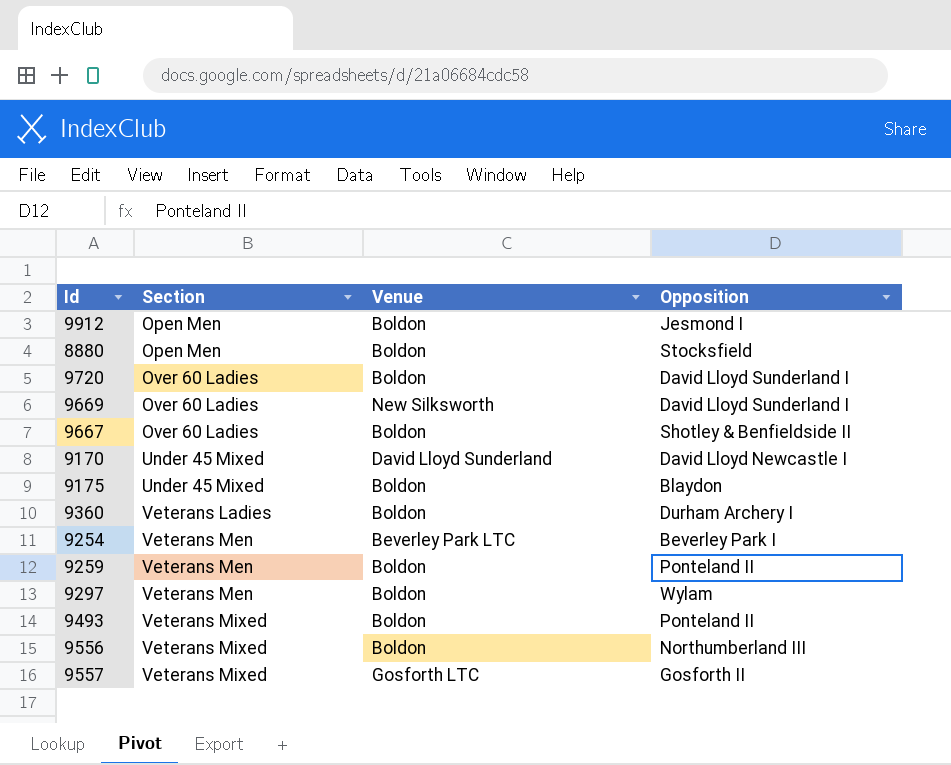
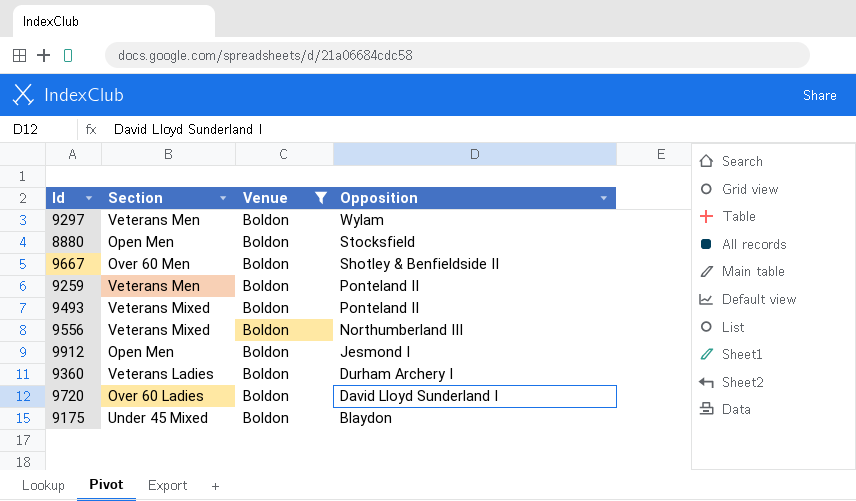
filter: none -> Venue = Boldon
row order: Section ascending -> Opposition descending
9667 | Section: Over 60 Ladies -> Over 60 Men

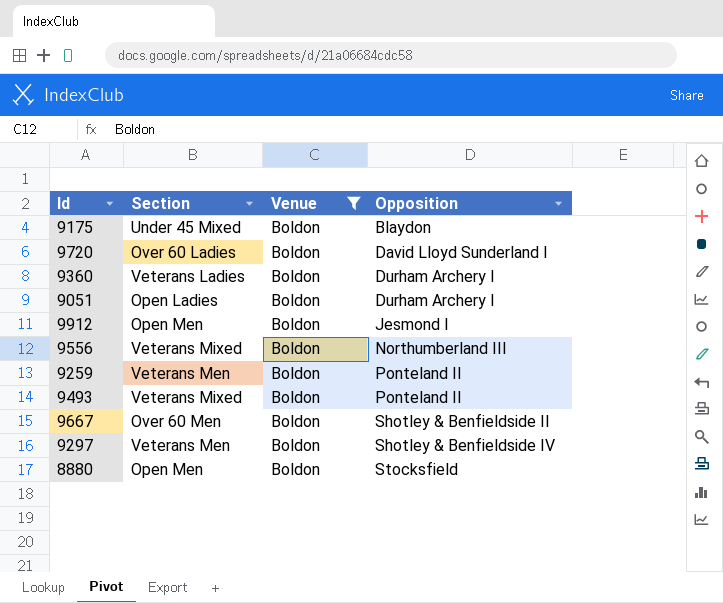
row order: Opposition descending -> Opposition ascending
row 9051: none -> Open Ladies | Boldon | Durham Archery I
9297 | Opposition: Wylam -> Shotley & Benfieldside IV

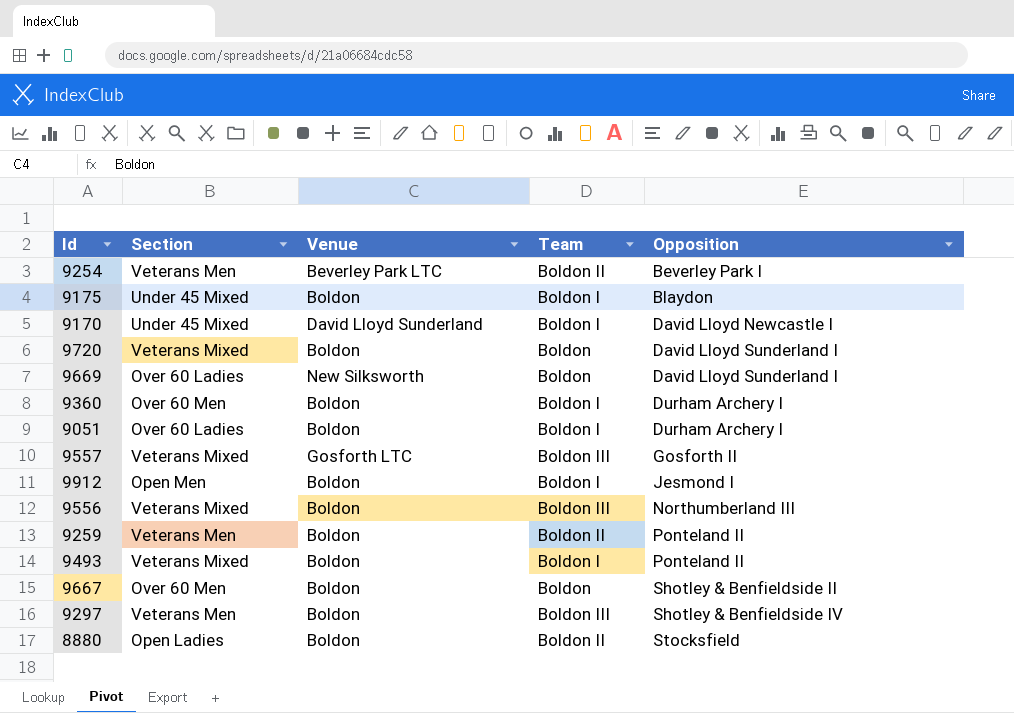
filter: Venue = Boldon -> none
column Team | position: none -> 4
9720 | Section: Over 60 Ladies -> Veterans Mixed
9360 | Section: Veterans Ladies -> Over 60 Men
9051 | Section: Open Ladies -> Over 60 Ladies
8880 | Section: Open Men -> Open Ladies

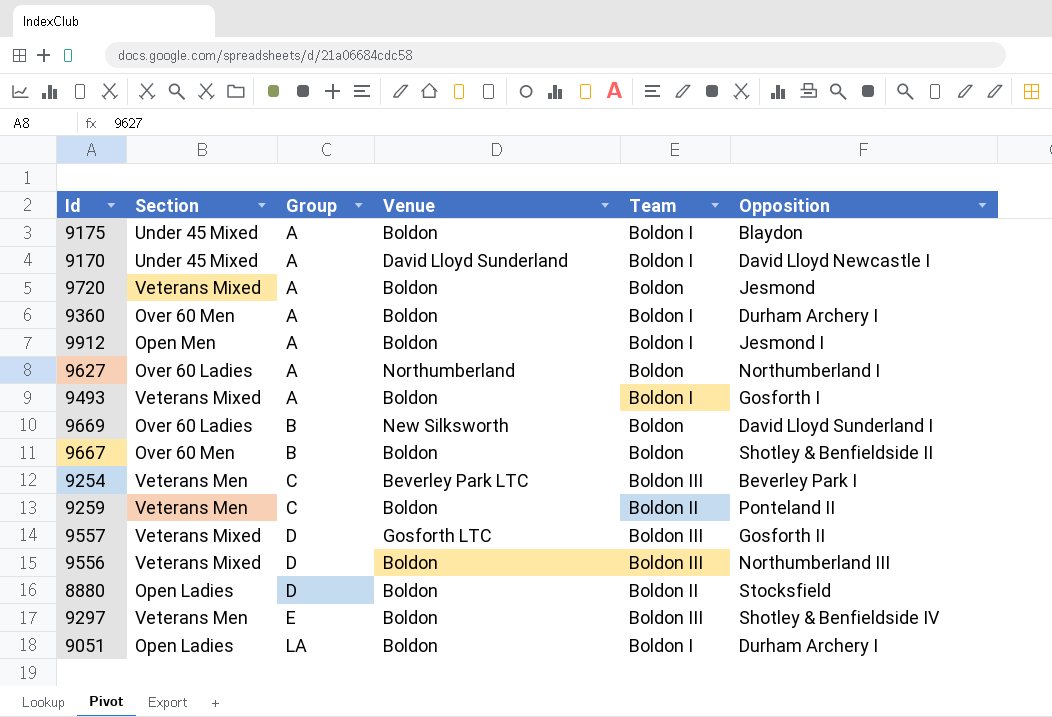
row order: Opposition ascending -> Group ascending
column Group | position: none -> 3
9720 | Opposition: David Lloyd Sunderland I -> Jesmond
row 9627: none -> Over 60 Ladies | A | Northumberland | Boldon | Northumberland I
9493 | Opposition: Ponteland II -> Gosforth I
9254 | Team: Boldon II -> Boldon III
9051 | Section: Over 60 Ladies -> Open Ladies

